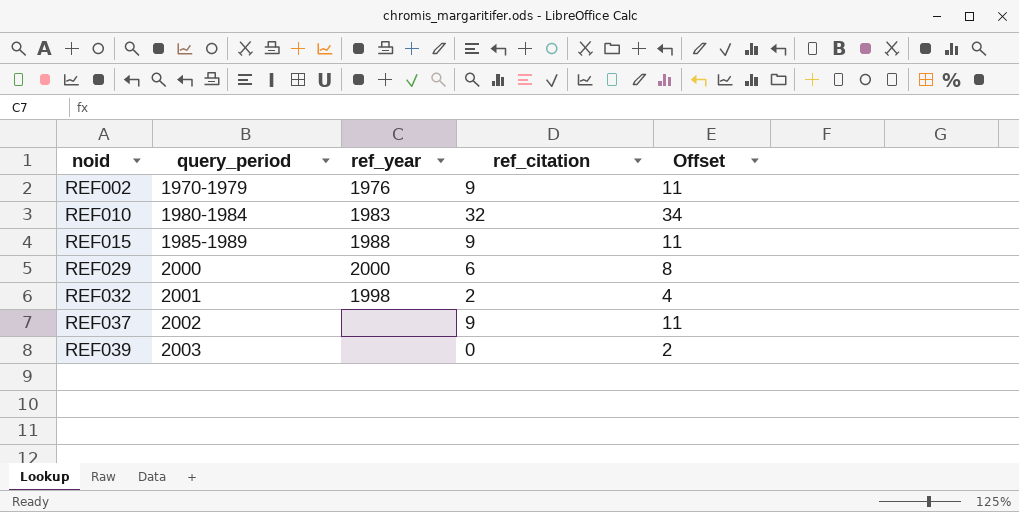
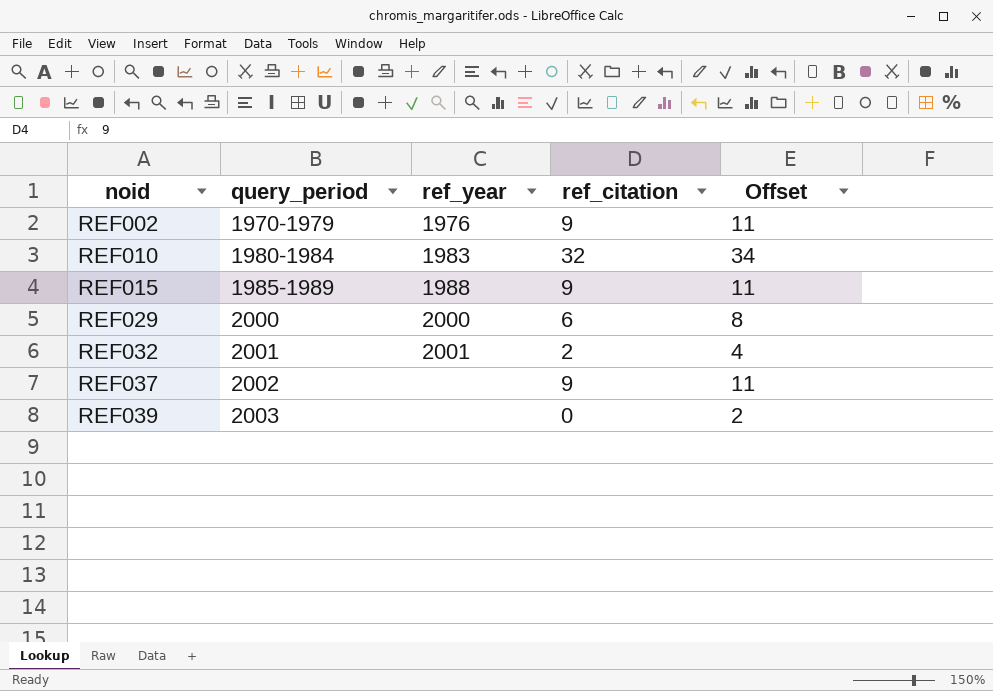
REF032 | ref_year: 1998 -> 2001

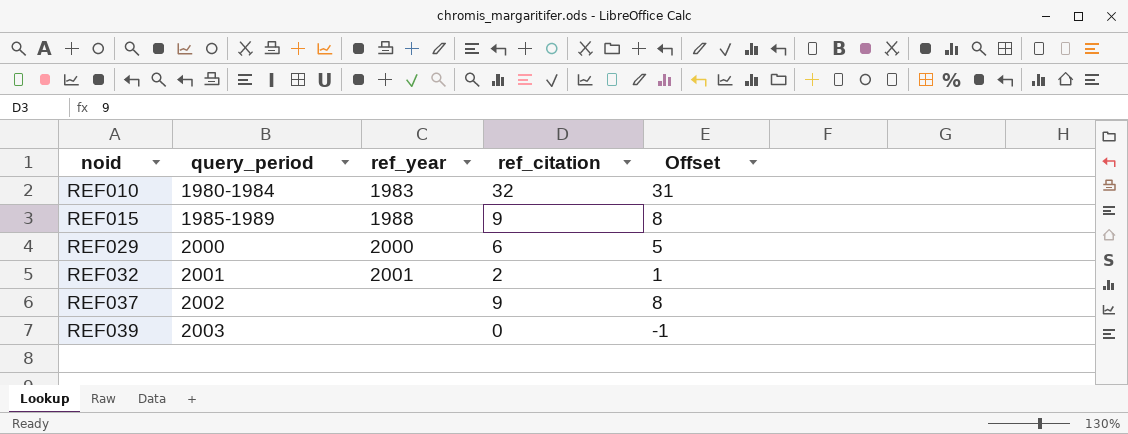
column Offset | formula: [ref_citation] + 2 -> [ref_citation] - 1
row REF002: 1970-1979 | 1976 | 9 | 11 -> none

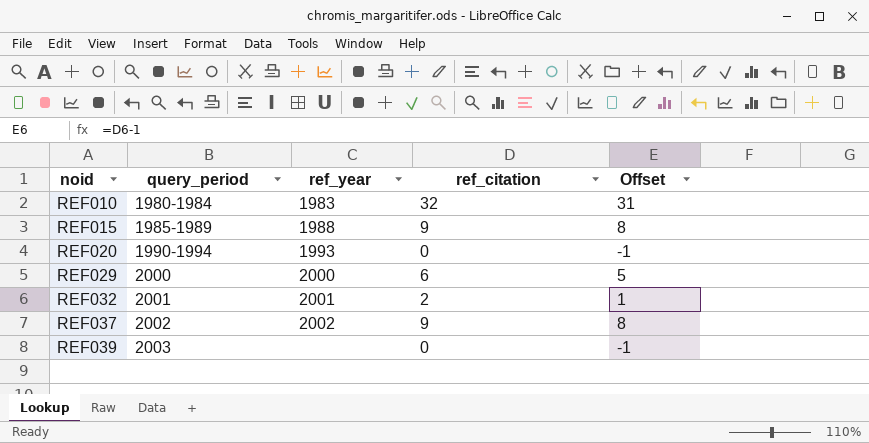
row REF020: none -> 1990-1994 | 1993 | 0 | -1
REF037 | ref_year: none -> 2002

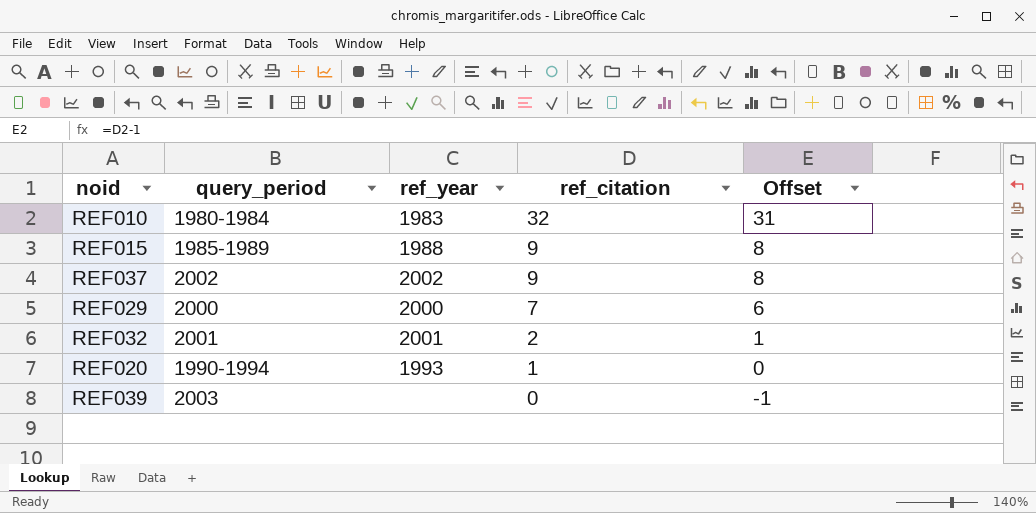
row order: noid ascending -> ref_citation descending
REF029 | ref_citation: 6 -> 7
REF029 | Offset: 5 -> 6
REF020 | ref_citation: 0 -> 1
REF020 | Offset: -1 -> 0

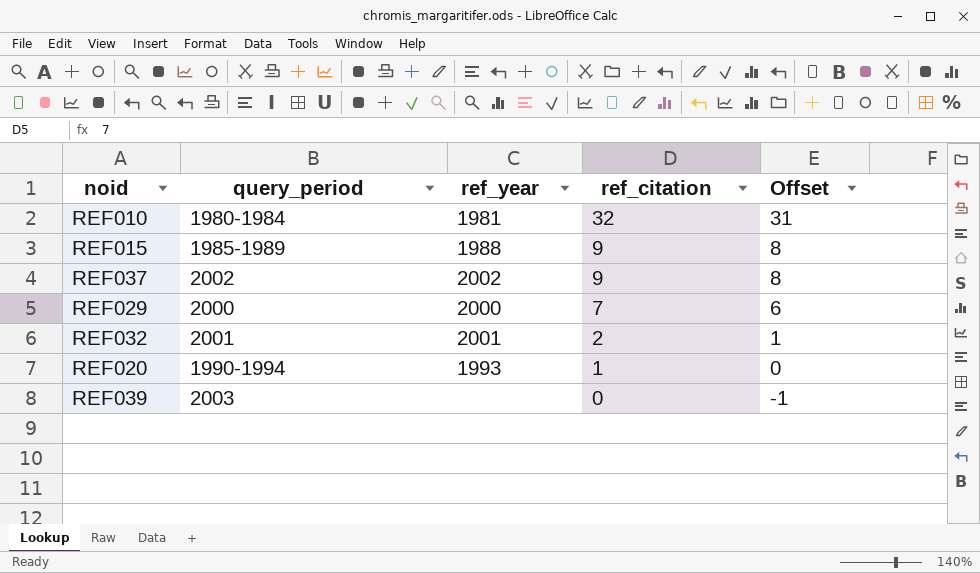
REF010 | ref_year: 1983 -> 1981

